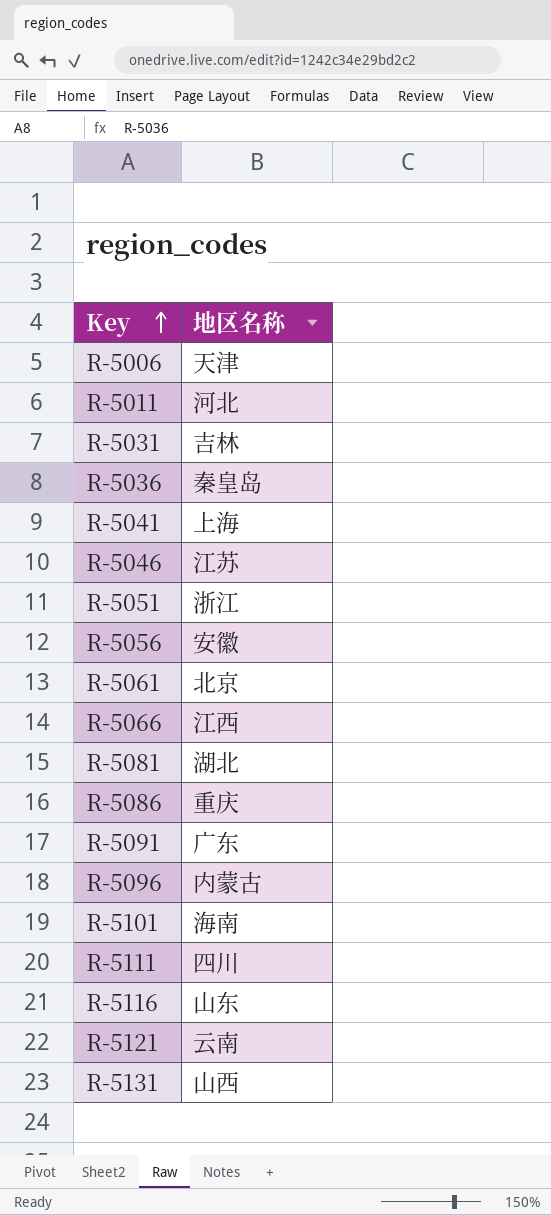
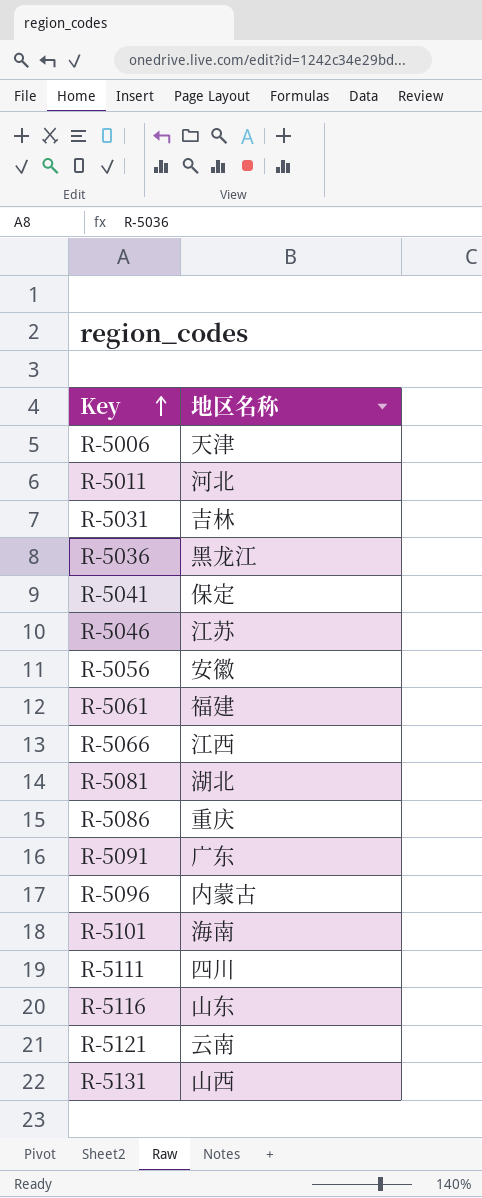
row R-5051: 浙江 -> none
R-5036 | 地区名称: 秦皇岛 -> 黑龙江
R-5041 | 地区名称: 上海 -> 保定
R-5061 | 地区名称: 北京 -> 福建

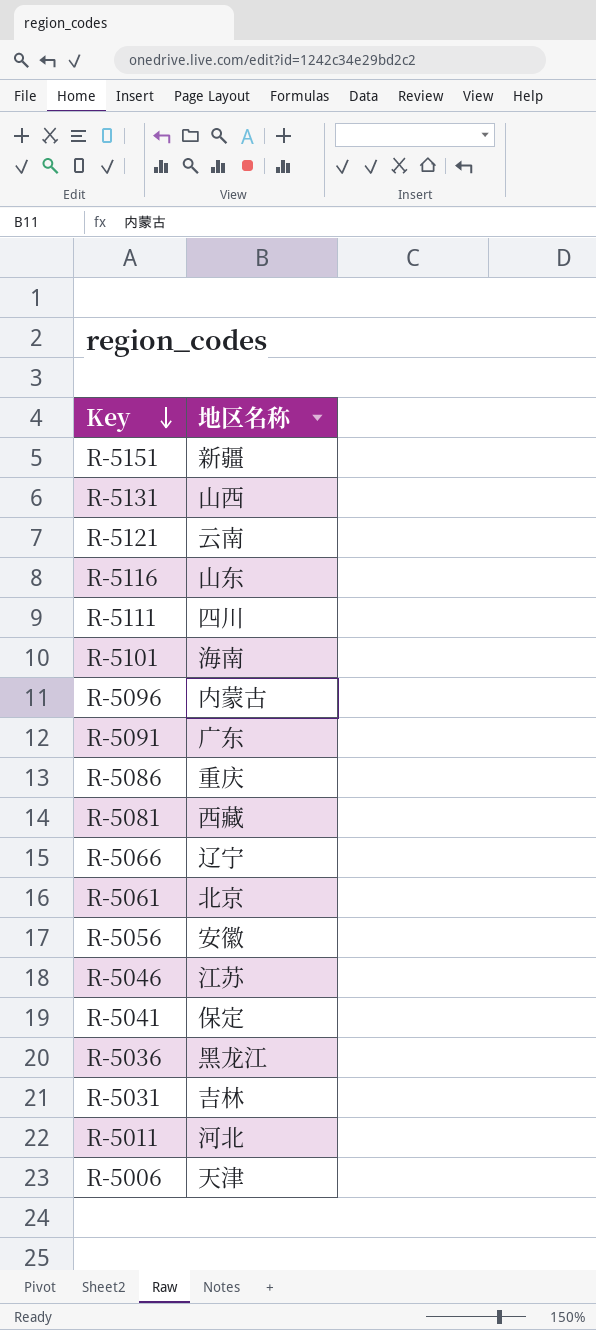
row order: Key ascending -> Key descending
row R-5151: none -> 新疆
R-5081 | 地区名称: 湖北 -> 西藏
R-5066 | 地区名称: 江西 -> 辽宁
R-5061 | 地区名称: 福建 -> 北京

